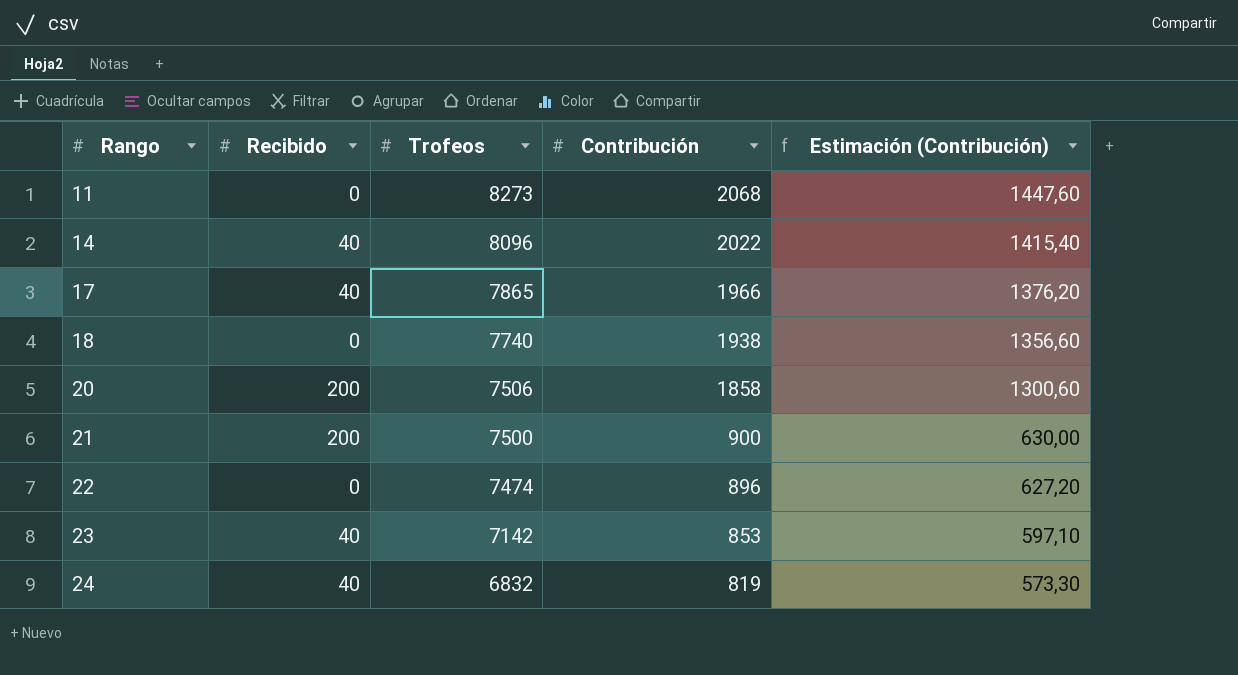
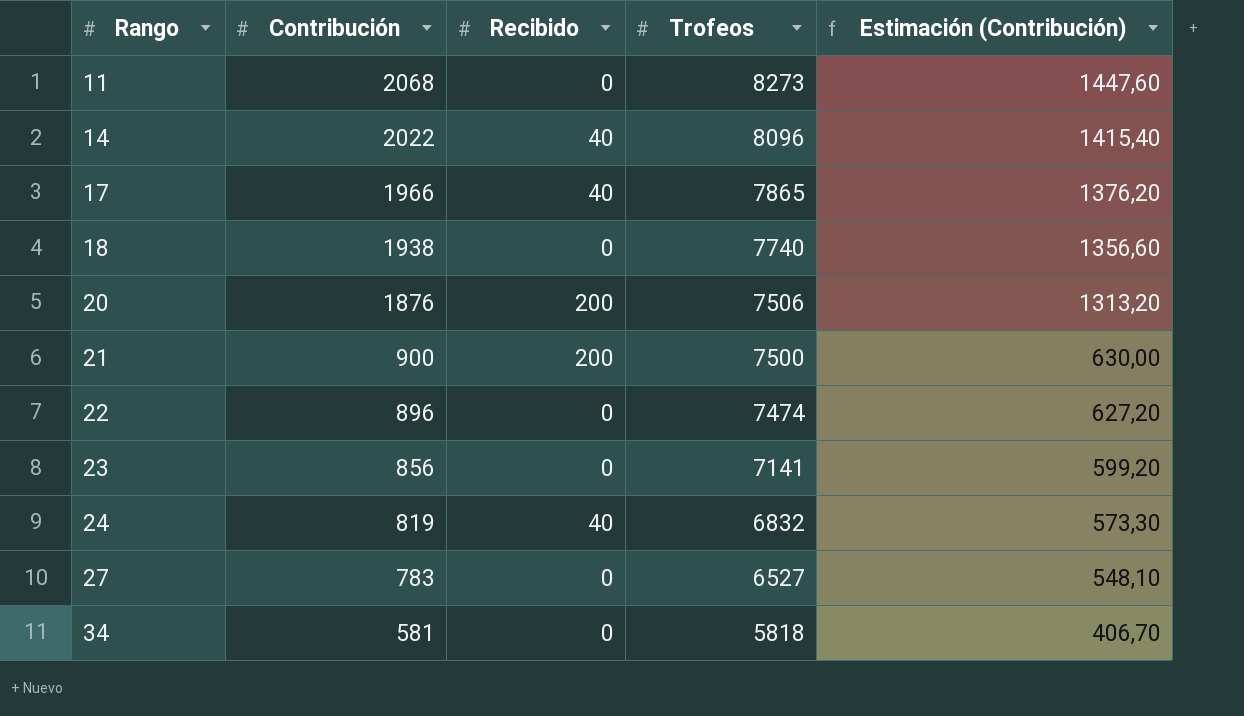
column Contribución | position: 4 -> 2
20 | Contribución: 1858 -> 1876
20 | Estimación (Contribución): 1300,60 -> 1313,20
23 | Contribución: 853 -> 856
23 | Recibido: 40 -> 0
23 | Trofeos: 7142 -> 7141
23 | Estimación (Contribución): 597,10 -> 599,20
row 27: none -> 783 | 0 | 6527 | 548,10
row 34: none -> 581 | 0 | 5818 | 406,70

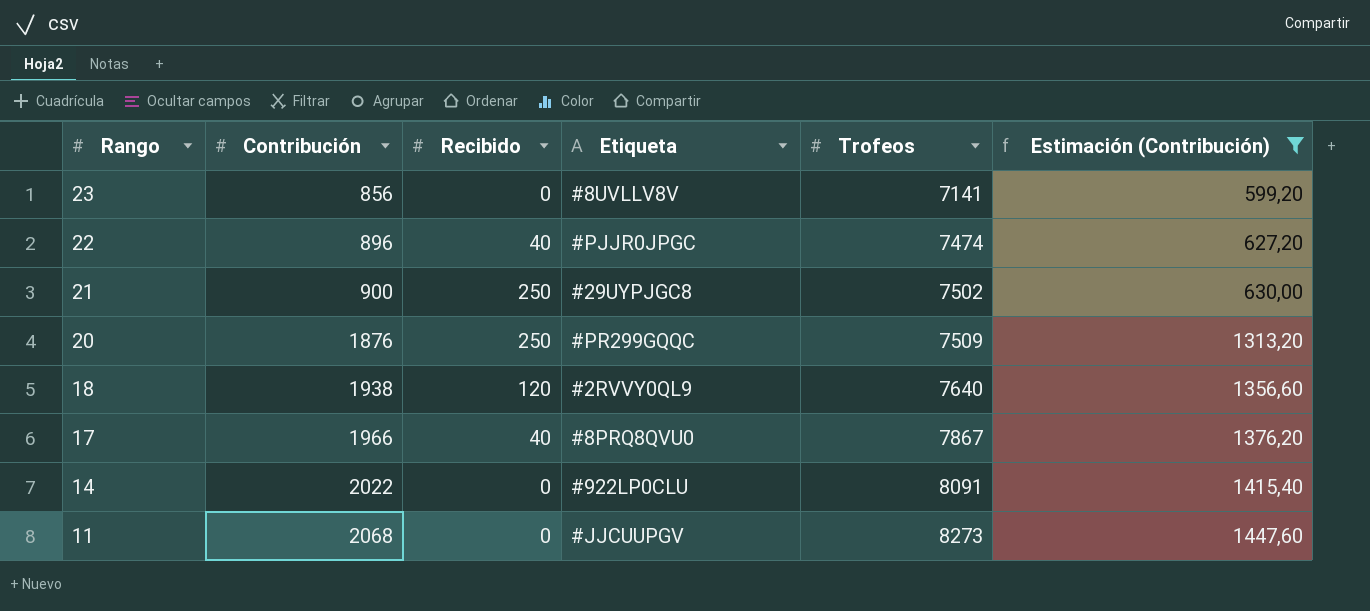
filter: none -> Estimación (Contribución) >= 599,20
row order: Rango ascending -> Rango descending
column Etiqueta | position: none -> 4
22 | Recibido: 0 -> 40
21 | Recibido: 200 -> 250
21 | Trofeos: 7500 -> 7502
20 | Recibido: 200 -> 250
20 | Trofeos: 7506 -> 7509
18 | Recibido: 0 -> 120
18 | Trofeos: 7740 -> 7640
17 | Trofeos: 7865 -> 7867
14 | Recibido: 40 -> 0
14 | Trofeos: 8096 -> 8091

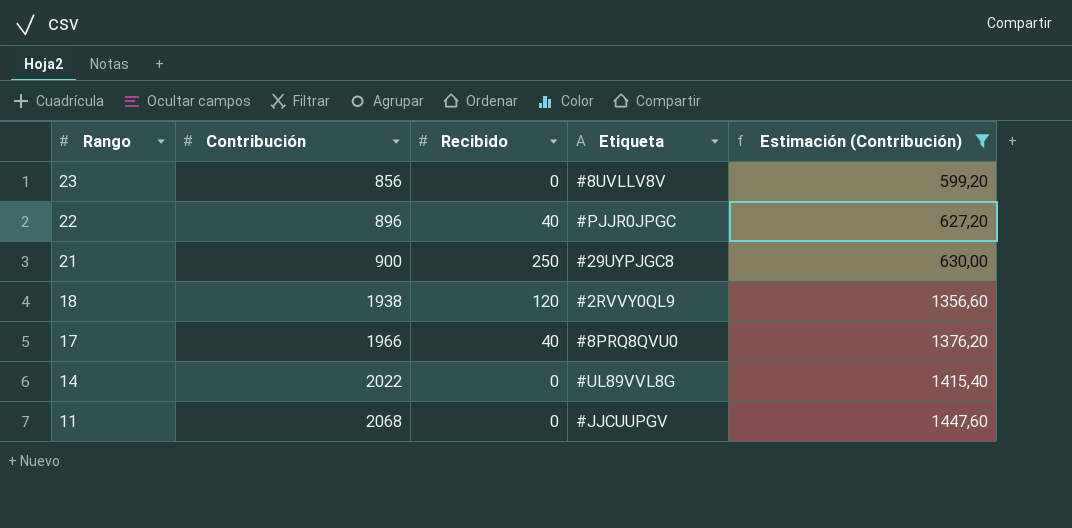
column Trofeos | position: 5 -> none
row 20: 1876 | 250 | #PR299GQQC | 7509 | 1313,20 -> none
14 | Etiqueta: #922LP0CLU -> #UL89VVL8G

